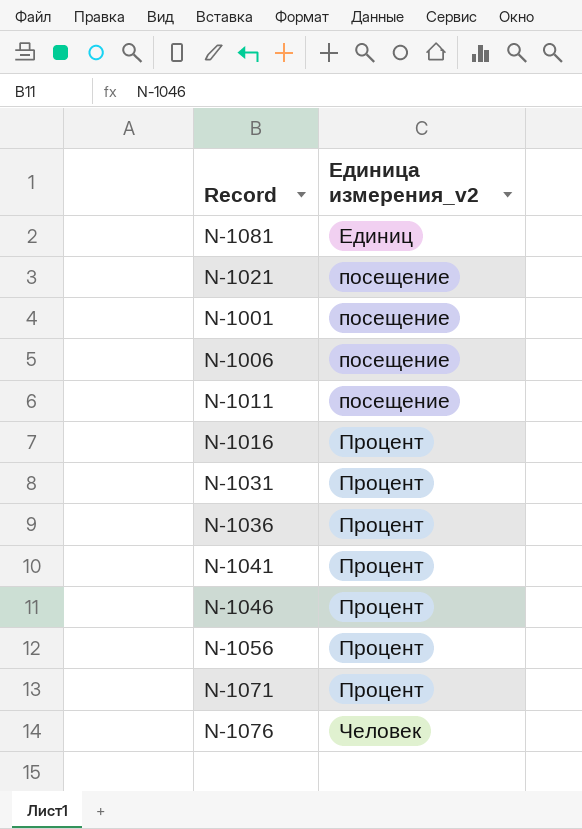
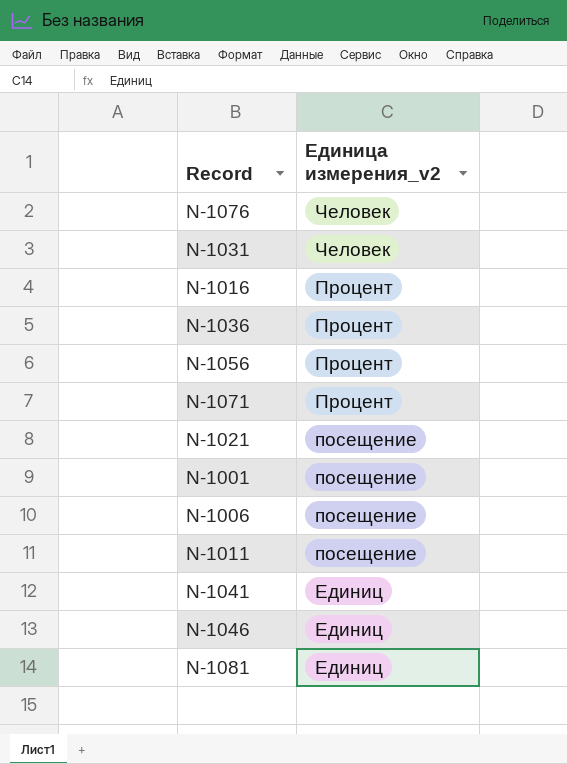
row order: Единица измерения_v2 ascending -> Единица измерения_v2 descending
N-1031 | Единица измерения_v2: Процент -> Человек
N-1041 | Единица измерения_v2: Процент -> Единиц
N-1046 | Единица измерения_v2: Процент -> Единиц

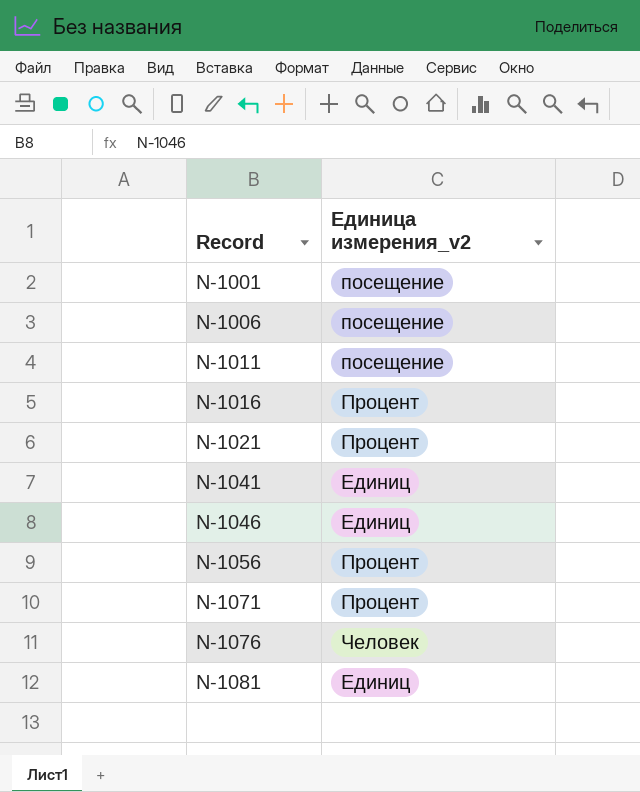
row order: Единица измерения_v2 descending -> Record ascending
row N-1031: Человек -> none
row N-1036: Процент -> none
N-1021 | Единица измерения_v2: посещение -> Процент

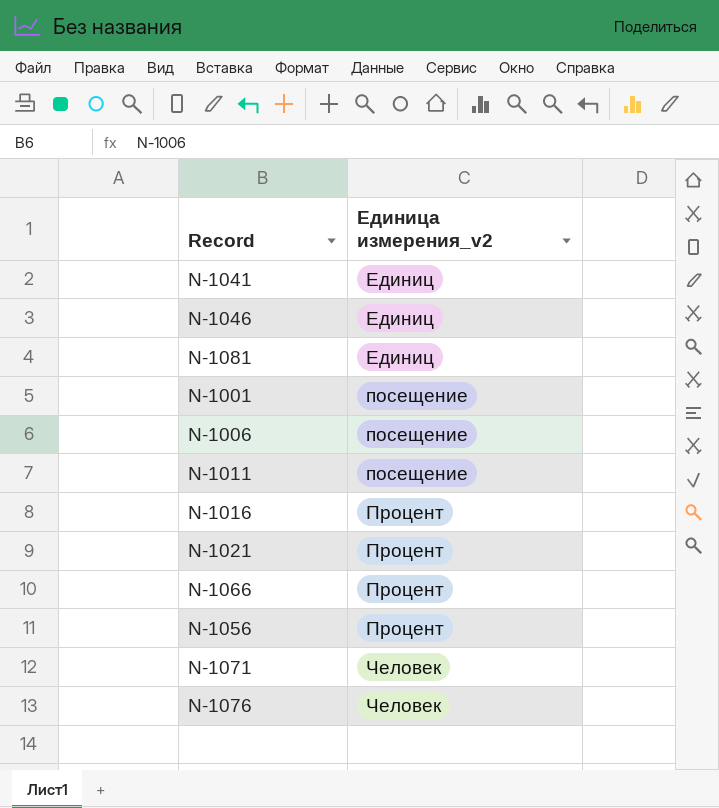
row order: Record ascending -> Единица измерения_v2 ascending
row N-1066: none -> Процент
N-1071 | Единица измерения_v2: Процент -> Человек

